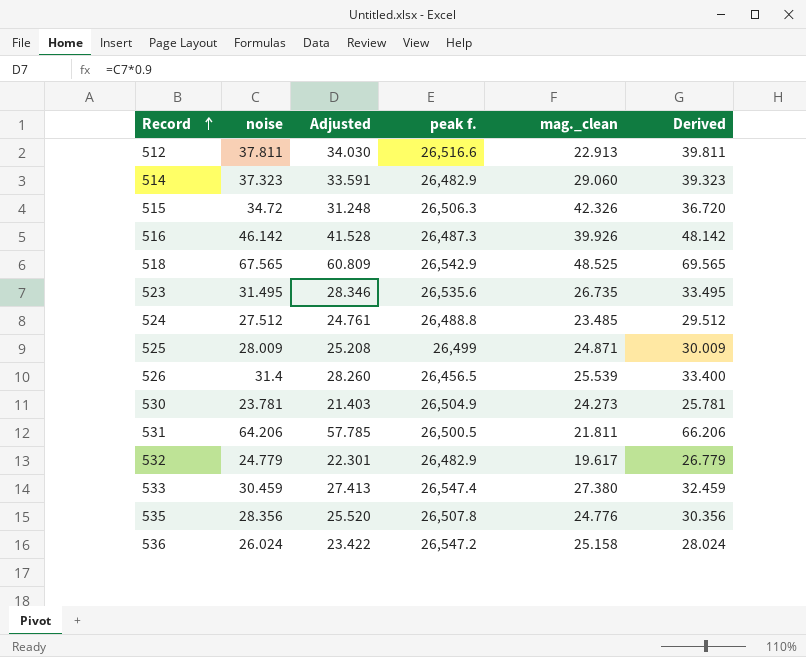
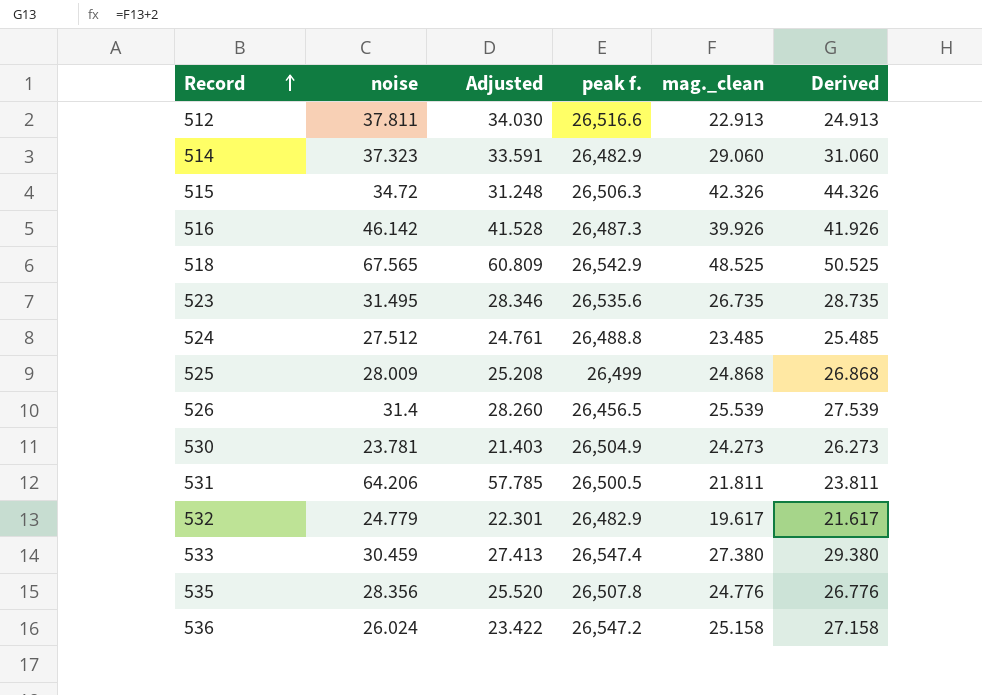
column Derived | formula: [noise] + 2 -> [mag._clean] + 2
525 | mag._clean: 24.871 -> 24.868

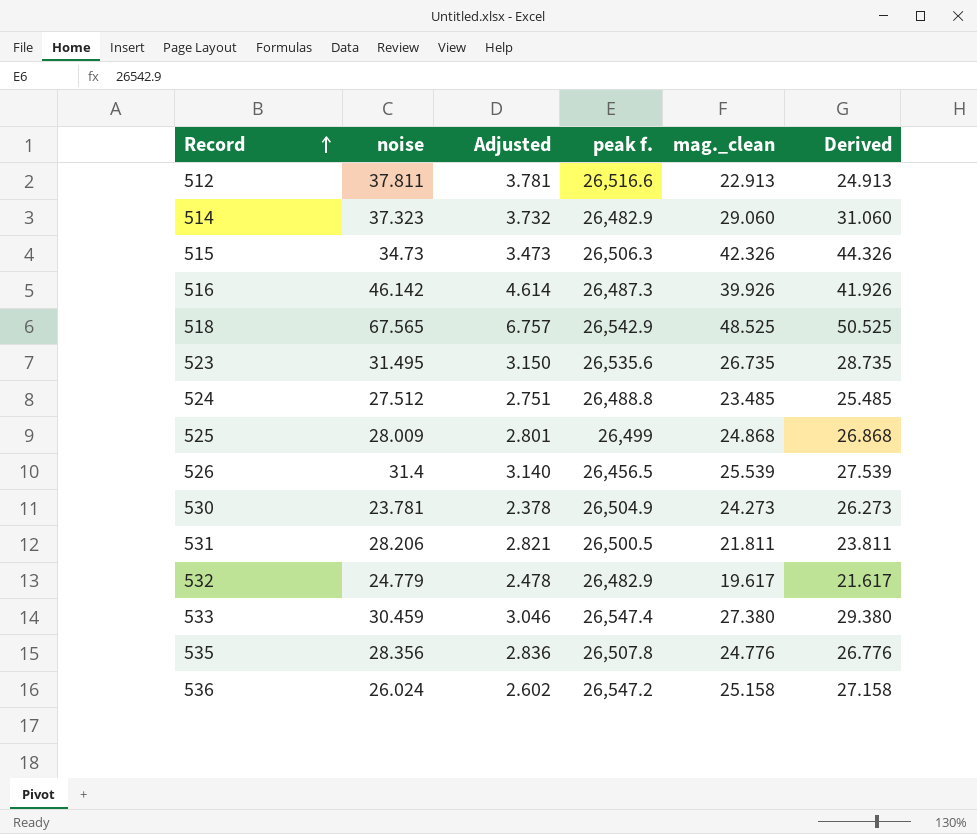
column Adjusted | formula: [noise] * 0.9 -> [noise] * 0.1
515 | noise: 34.72 -> 34.73
531 | noise: 64.206 -> 28.206

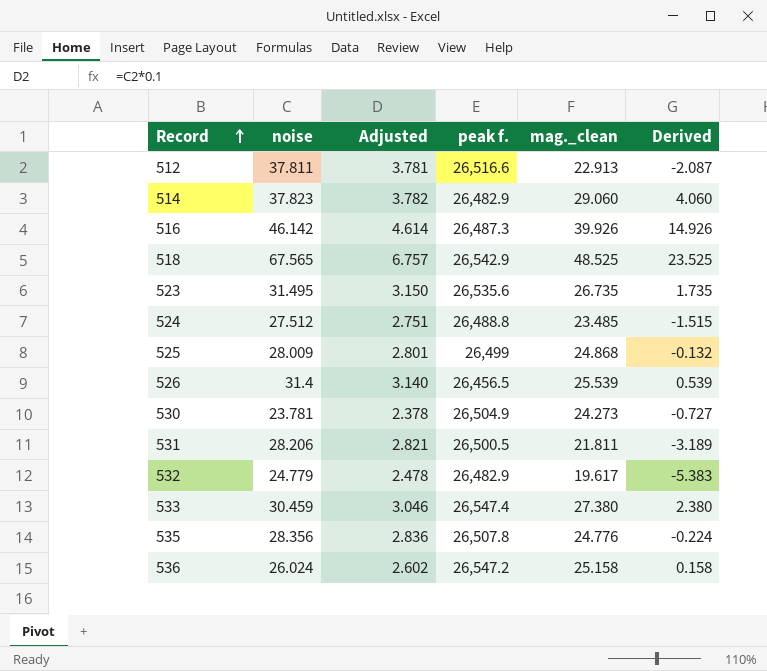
column Derived | formula: [mag._clean] + 2 -> [mag._clean] - 25
row 515: 34.73 | 3.473 | 26,506.3 | 42.326 | 44.326 -> none
514 | noise: 37.323 -> 37.823
514 | Adjusted: 3.732 -> 3.782

